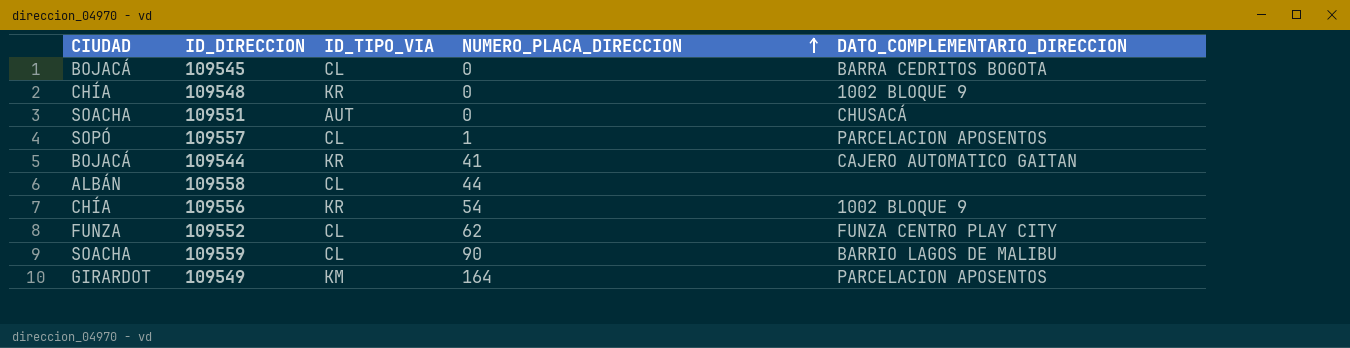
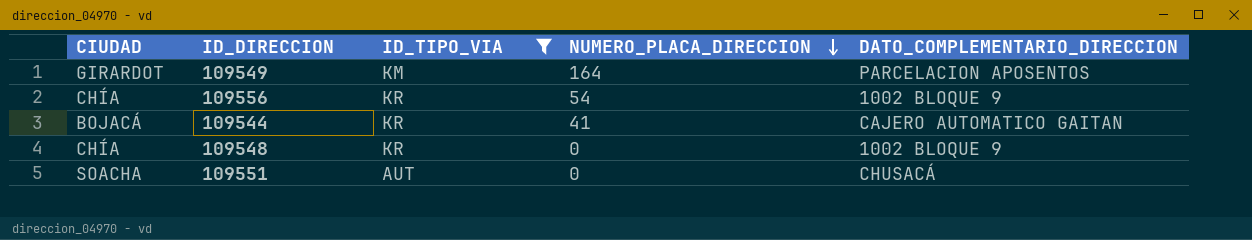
filter: none -> ID_TIPO_VIA != CL
row order: NUMERO_PLACA_DIRECCION ascending -> NUMERO_PLACA_DIRECCION descending

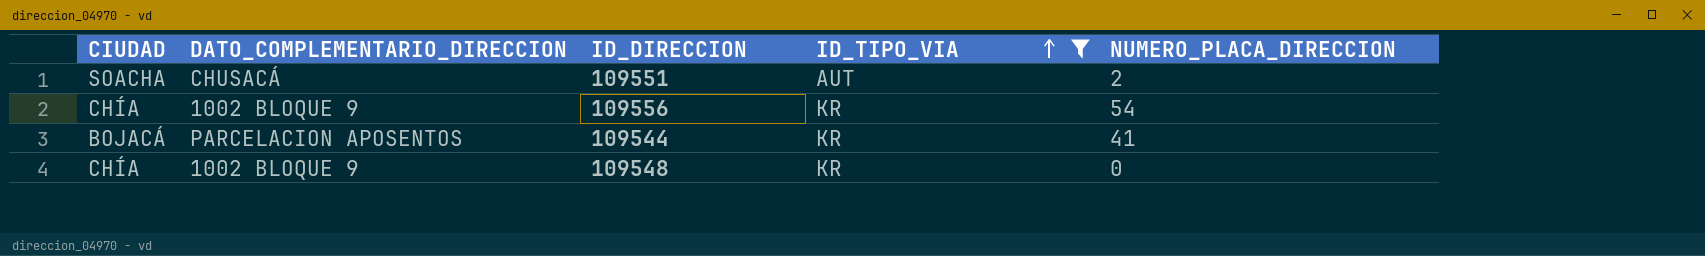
row order: NUMERO_PLACA_DIRECCION descending -> ID_TIPO_VIA ascending
column DATO_COMPLEMENTARIO_DIRECCION | position: 5 -> 2
row 109549: GIRARDOT | KM | 164 | PARCELACION APOSENTOS -> none
109551 | NUMERO_PLACA_DIRECCION: 0 -> 2
109544 | DATO_COMPLEMENTARIO_DIRECCION: CAJERO AUTOMATICO GAITAN -> PARCELACION APOSENTOS

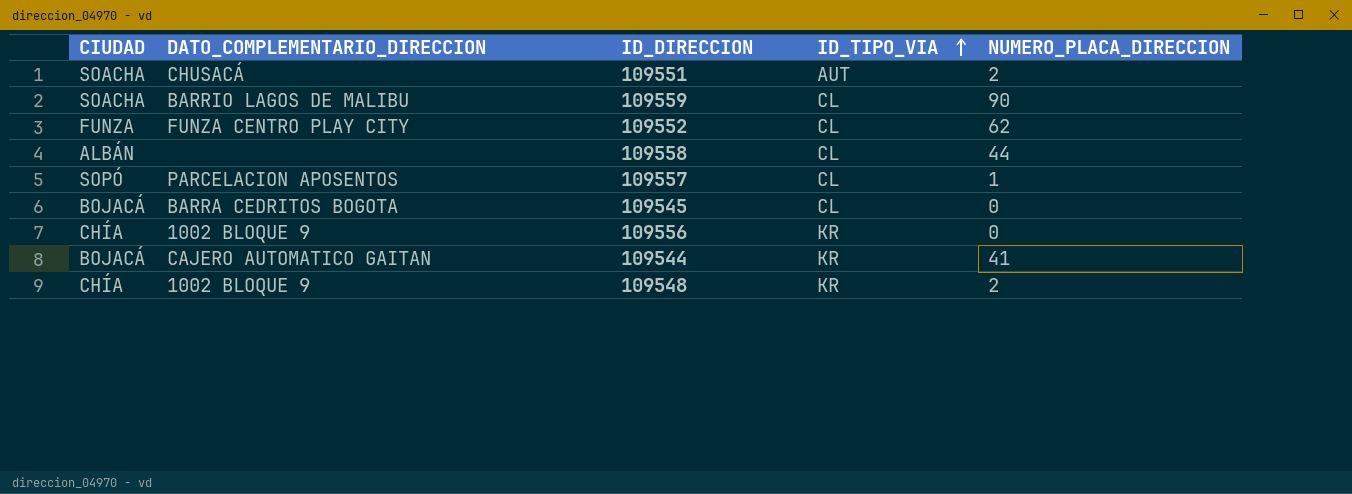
filter: ID_TIPO_VIA != CL -> none
109556 | NUMERO_PLACA_DIRECCION: 54 -> 0
109544 | DATO_COMPLEMENTARIO_DIRECCION: PARCELACION APOSENTOS -> CAJERO AUTOMATICO GAITAN
109548 | NUMERO_PLACA_DIRECCION: 0 -> 2

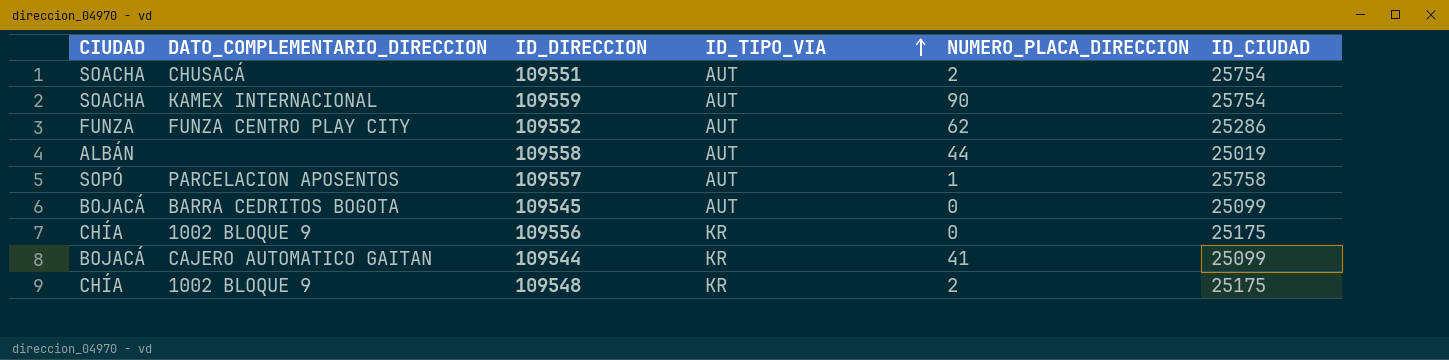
column ID_CIUDAD | position: none -> 6
109559 | DATO_COMPLEMENTARIO_DIRECCION: BARRIO LAGOS DE MALIBU -> KAMEX INTERNACIONAL
109559 | ID_TIPO_VIA: CL -> AUT
109552 | ID_TIPO_VIA: CL -> AUT
109558 | ID_TIPO_VIA: CL -> AUT
109557 | ID_TIPO_VIA: CL -> AUT
109545 | ID_TIPO_VIA: CL -> AUT

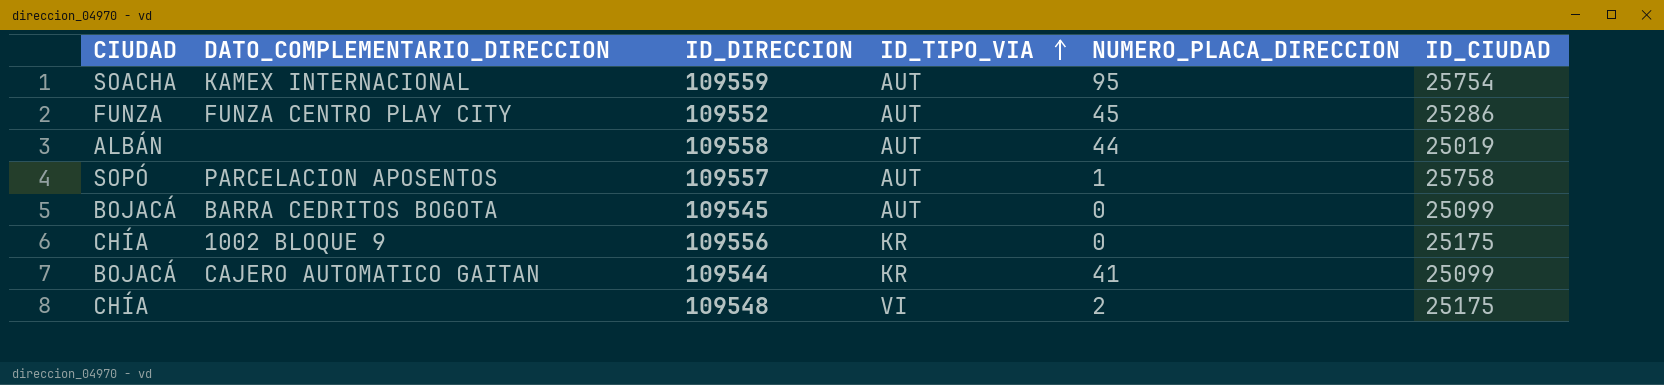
row 109551: SOACHA | CHUSACÁ | AUT | 2 | 25754 -> none
109559 | NUMERO_PLACA_DIRECCION: 90 -> 95
109552 | NUMERO_PLACA_DIRECCION: 62 -> 45
109548 | DATO_COMPLEMENTARIO_DIRECCION: 1002 BLOQUE 9 -> none
109548 | ID_TIPO_VIA: KR -> VI

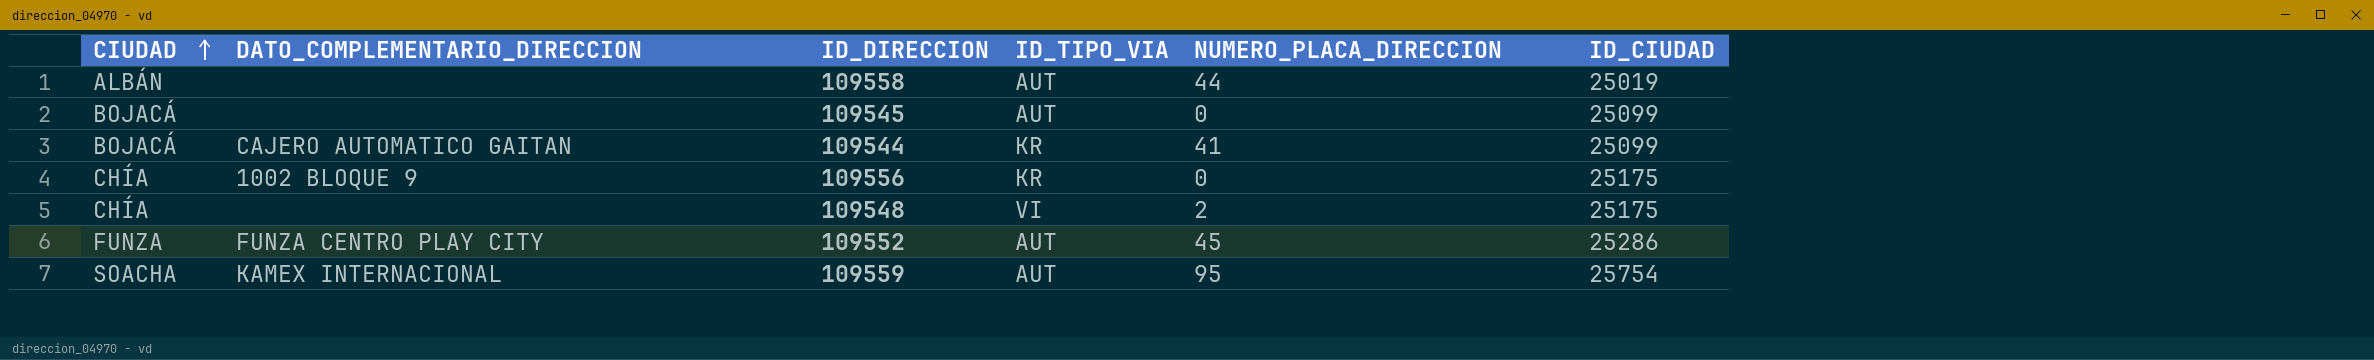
row order: ID_TIPO_VIA ascending -> CIUDAD ascending
row 109557: SOPÓ | PARCELACION APOSENTOS | AUT | 1 | 25758 -> none
109545 | DATO_COMPLEMENTARIO_DIRECCION: BARRA CEDRITOS BOGOTA -> none

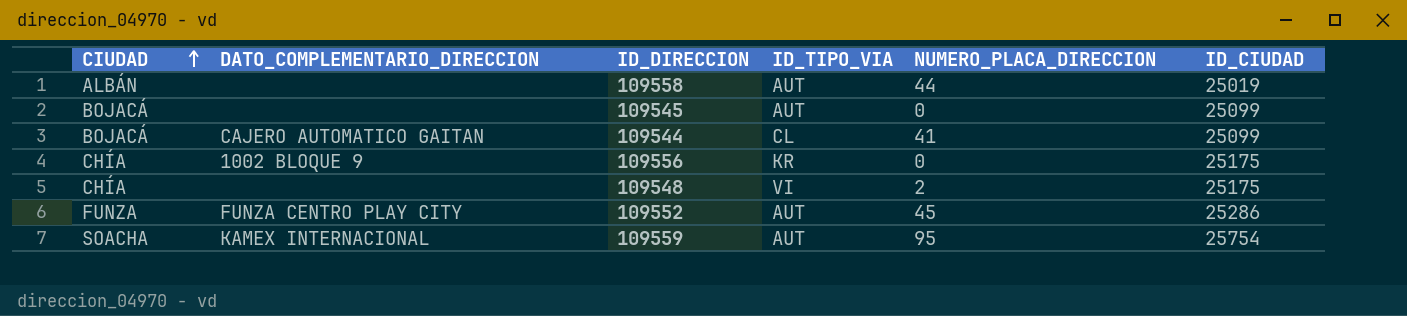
109544 | ID_TIPO_VIA: KR -> CL

